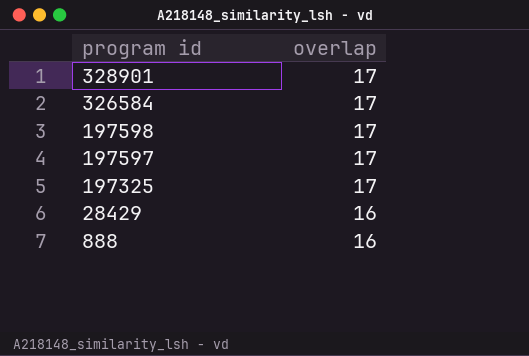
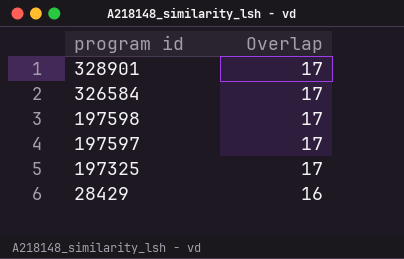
column name: overlap -> Overlap
row 888: 16 -> none

